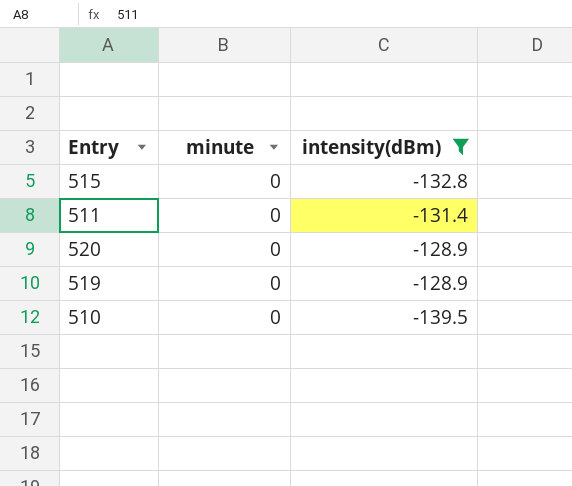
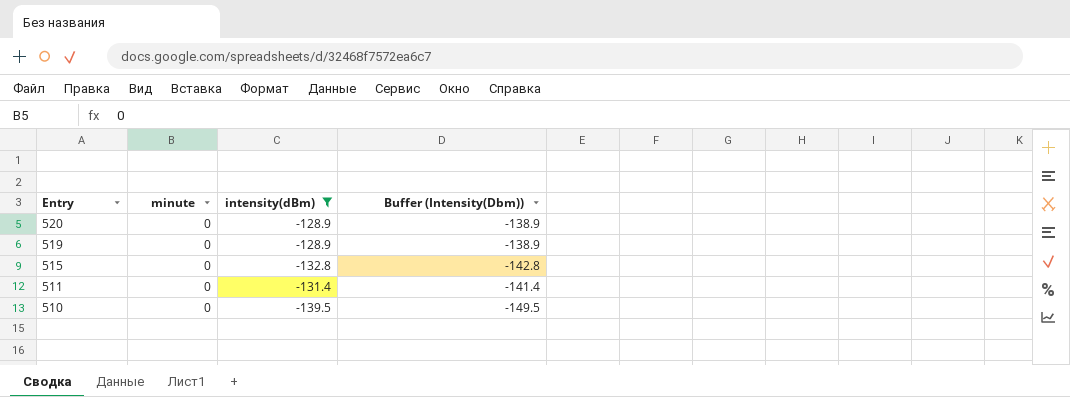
row order: none -> Entry descending
column Buffer (Intensity(Dbm)) | formula: none -> [intensity(dBm)] - 10

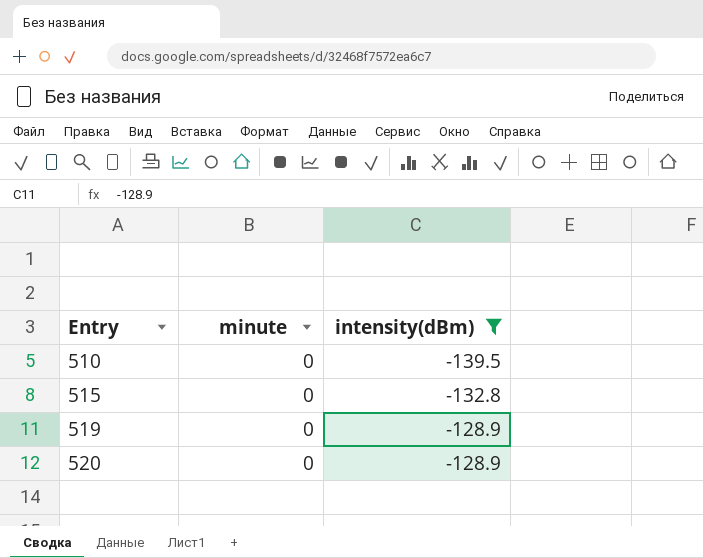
row order: Entry descending -> Entry ascending
column Buffer (Intensity(Dbm)) | formula: [intensity(dBm)] - 10 -> none
row 511: 0 | -131.4 | -141.4 -> none

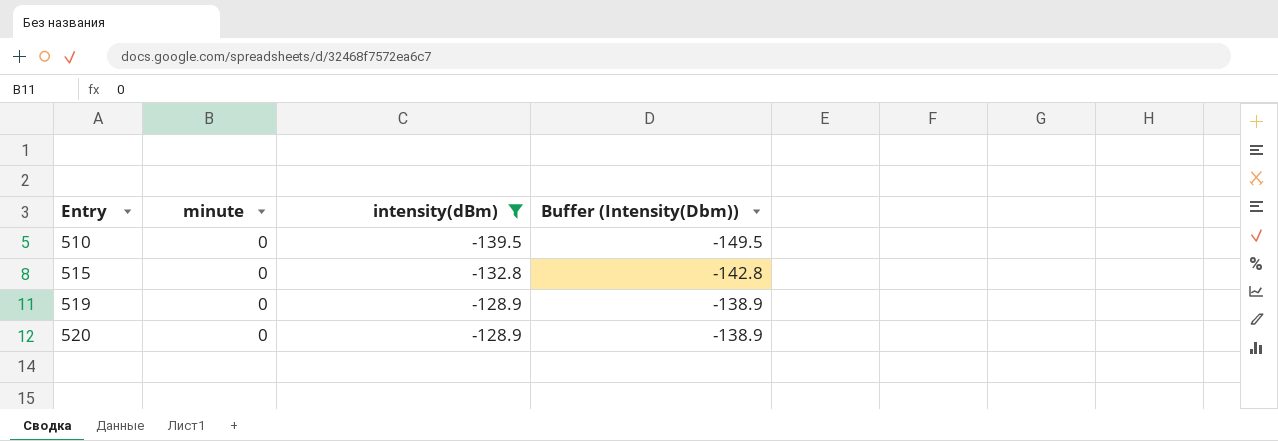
column Buffer (Intensity(Dbm)) | formula: none -> [intensity(dBm)] - 10

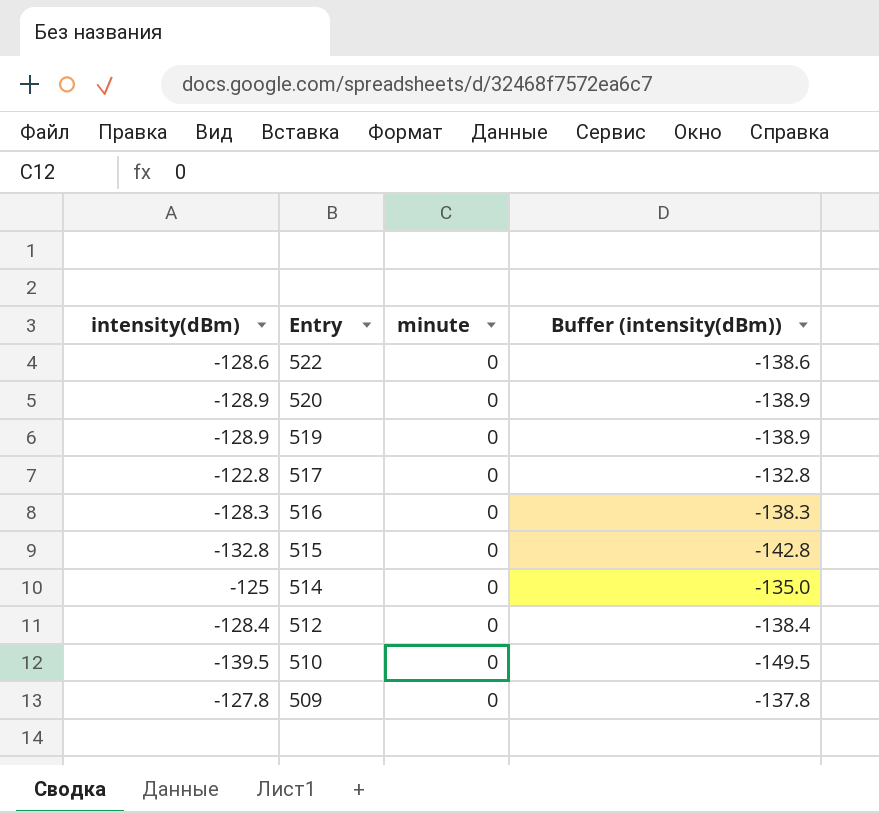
filter: intensity(dBm) <= -128.9 -> none
row order: Entry ascending -> Entry descending
column intensity(dBm) | position: 3 -> 1
column name: Buffer (Intensity(Dbm)) -> Buffer (intensity(dBm))

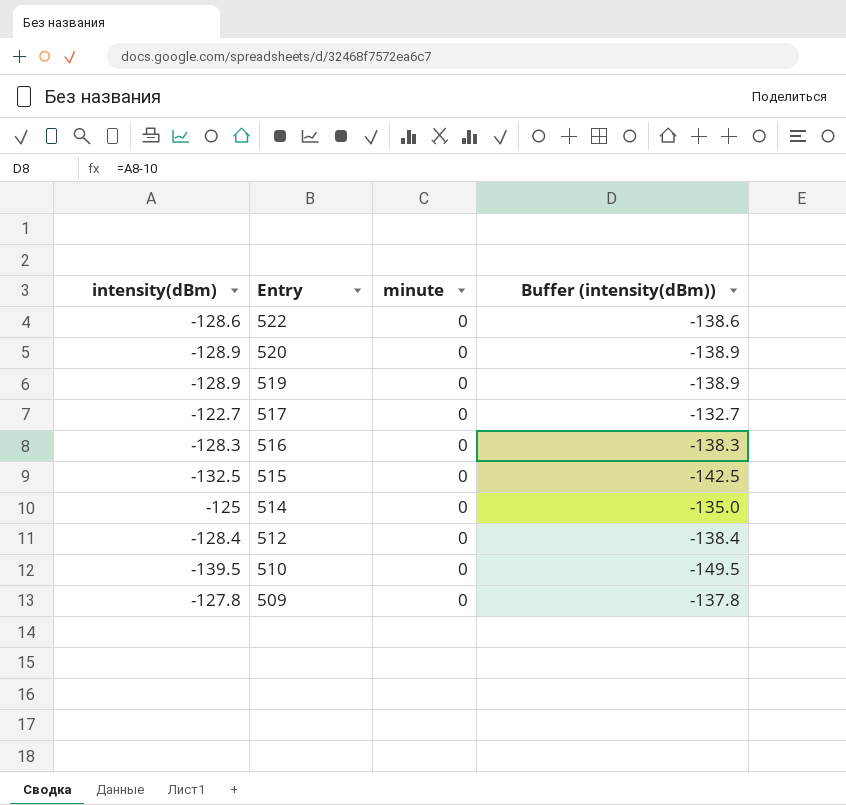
517 | intensity(dBm): -122.8 -> -122.7
517 | Buffer (intensity(dBm)): -132.8 -> -132.7
515 | intensity(dBm): -132.8 -> -132.5
515 | Buffer (intensity(dBm)): -142.8 -> -142.5

